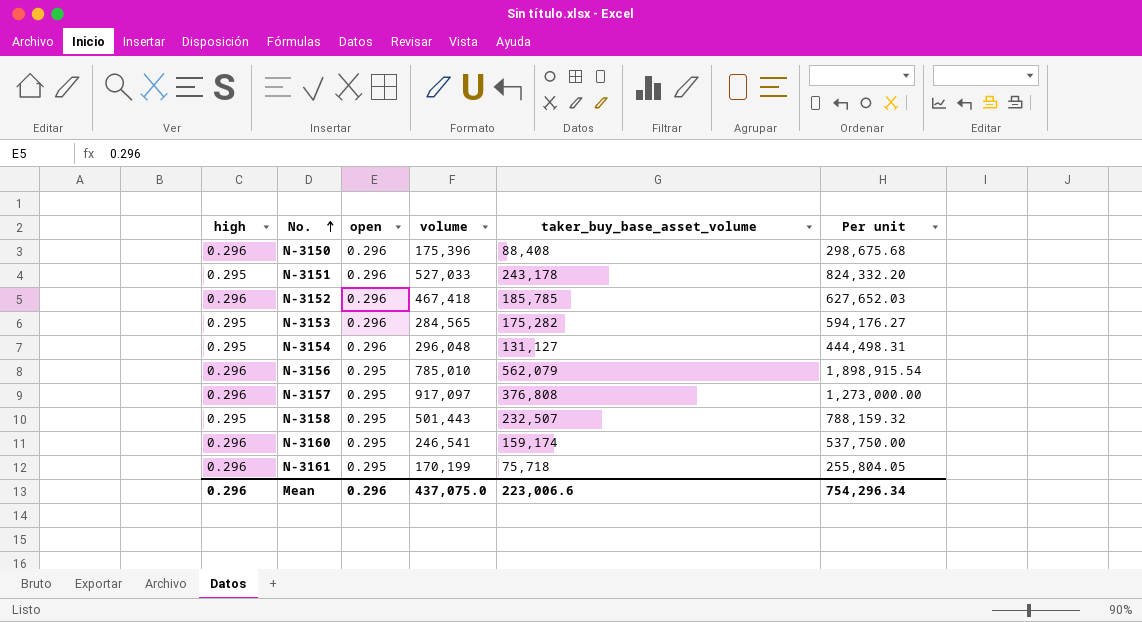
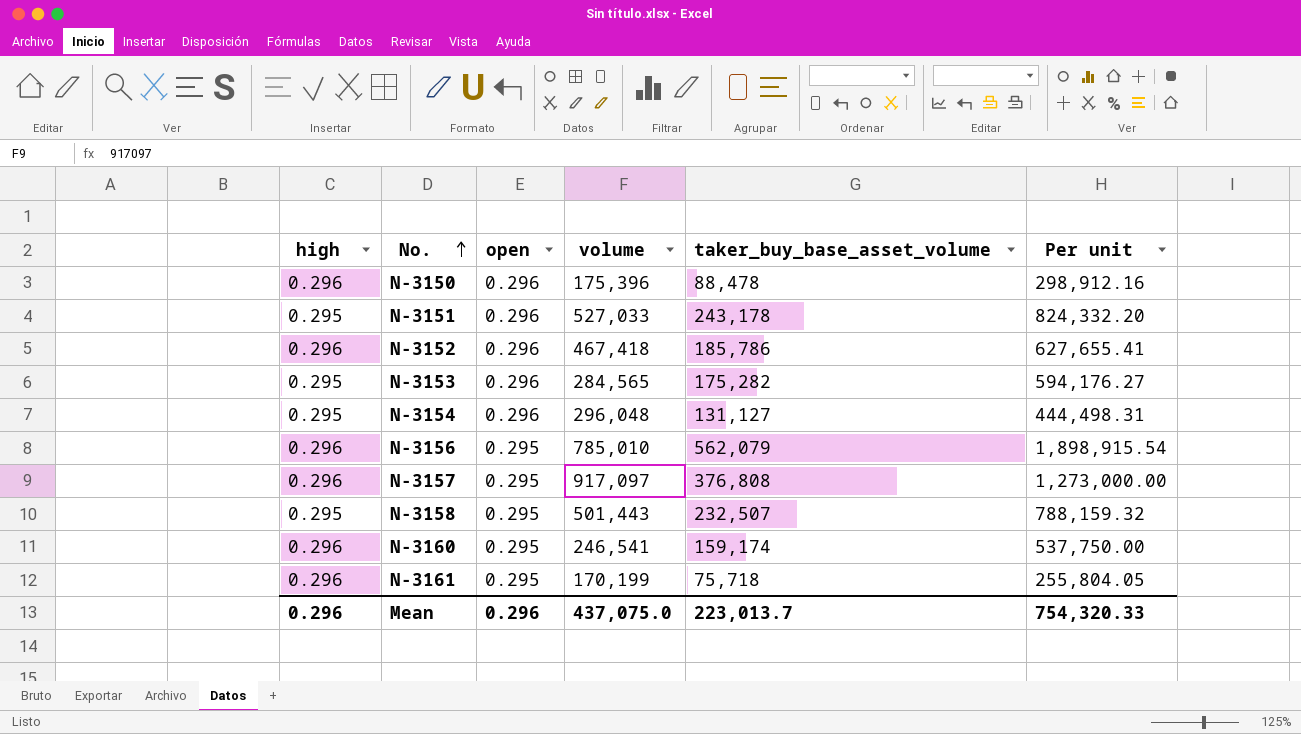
N-3150 | taker_buy_base_asset_volume: 88,408 -> 88,478
N-3150 | Per unit: 298,675.68 -> 298,912.16
N-3152 | taker_buy_base_asset_volume: 185,785 -> 185,786
N-3152 | Per unit: 627,652.03 -> 627,655.41
Mean | taker_buy_base_asset_volume: 223,006.6 -> 223,013.7
Mean | Per unit: 754,296.34 -> 754,320.33

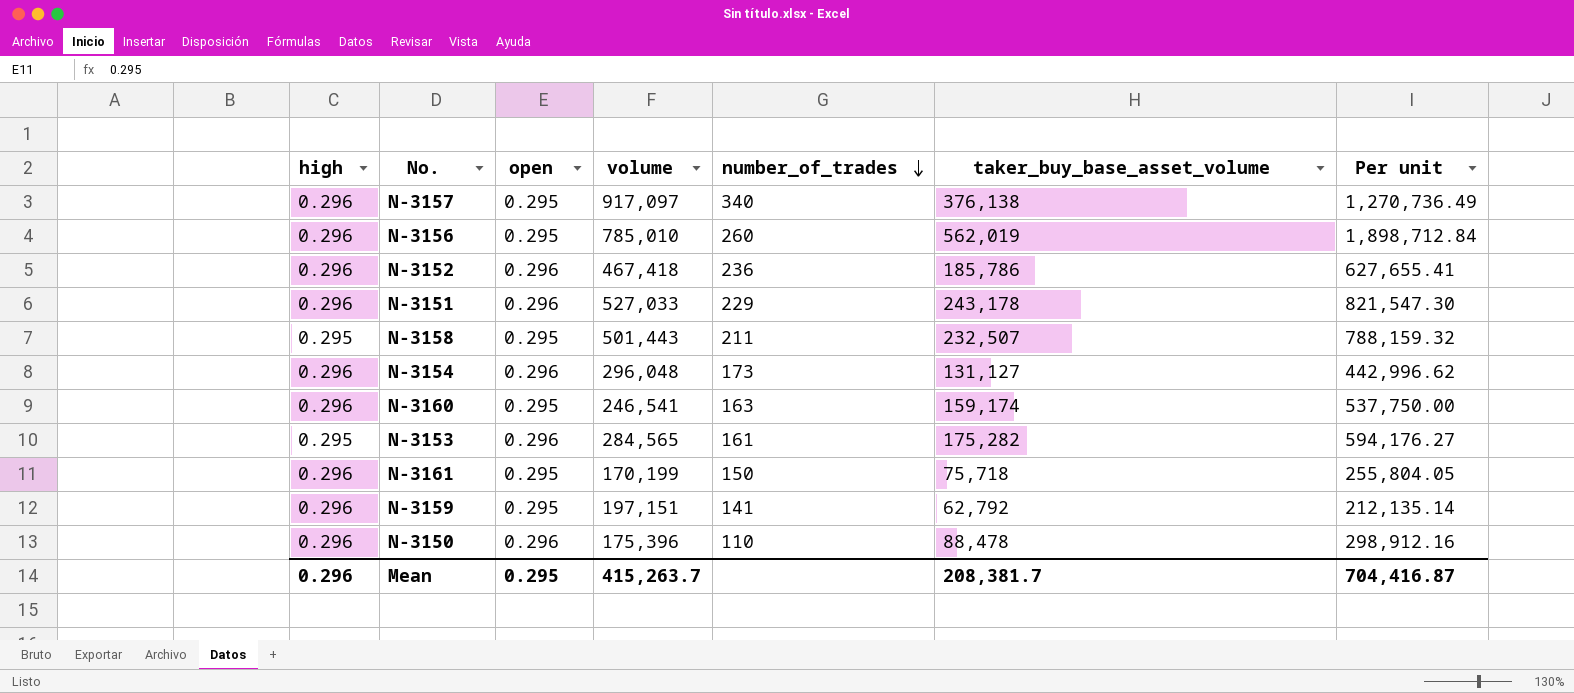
row order: No. ascending -> number_of_trades descending
column number_of_trades | position: none -> 5
N-3157 | taker_buy_base_asset_volume: 376,808 -> 376,138
N-3157 | Per unit: 1,273,000.00 -> 1,270,736.49
N-3156 | taker_buy_base_asset_volume: 562,079 -> 562,019
N-3156 | Per unit: 1,898,915.54 -> 1,898,712.84
N-3151 | high: 0.295 -> 0.296
N-3151 | Per unit: 824,332.20 -> 821,547.30
N-3154 | high: 0.295 -> 0.296
N-3154 | Per unit: 444,498.31 -> 442,996.62
row N-3159: none -> 0.296 | 0.295 | 197,151 | 141 | 62,792 | 212,135.14
Mean | open: 0.296 -> 0.295
Mean | volume: 437,075.0 -> 415,263.7
Mean | taker_buy_base_asset_volume: 223,013.7 -> 208,381.7
Mean | Per unit: 754,320.33 -> 704,416.87

